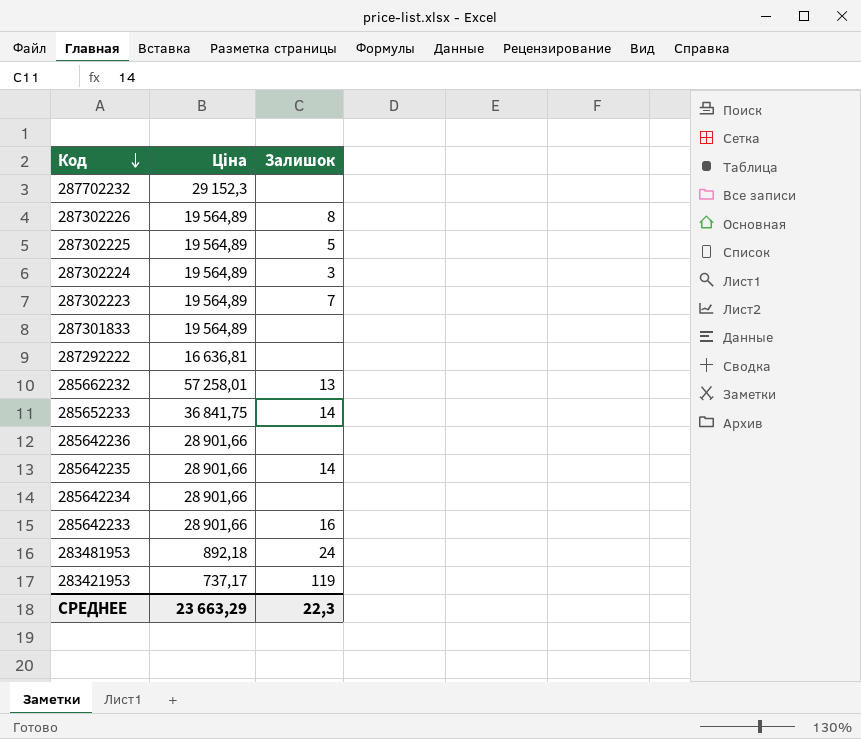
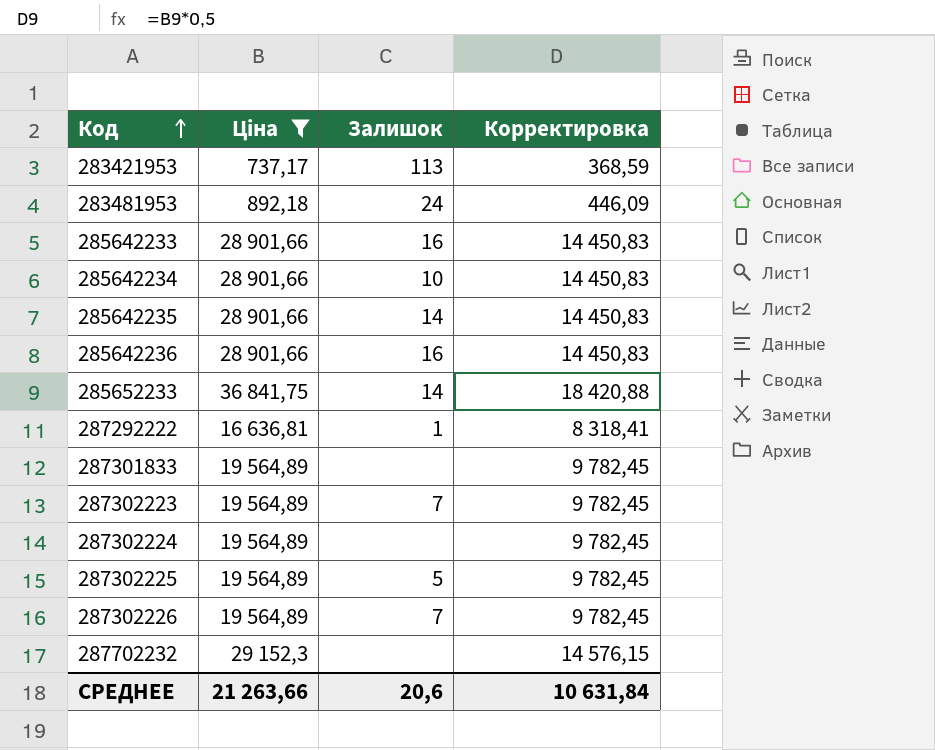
filter: none -> Ціна != 57 258,01
row order: Код descending -> Код ascending
column Корректировка | formula: none -> [Ціна] * 0,5
283421953 | Залишок: 119 -> 113
285642234 | Залишок: none -> 10
285642236 | Залишок: none -> 16
287292222 | Залишок: none -> 1
287302224 | Залишок: 3 -> none
287302226 | Залишок: 8 -> 7
СРЕДНЕЕ | Ціна: 23 663,29 -> 21 263,66
СРЕДНЕЕ | Залишок: 22,3 -> 20,6

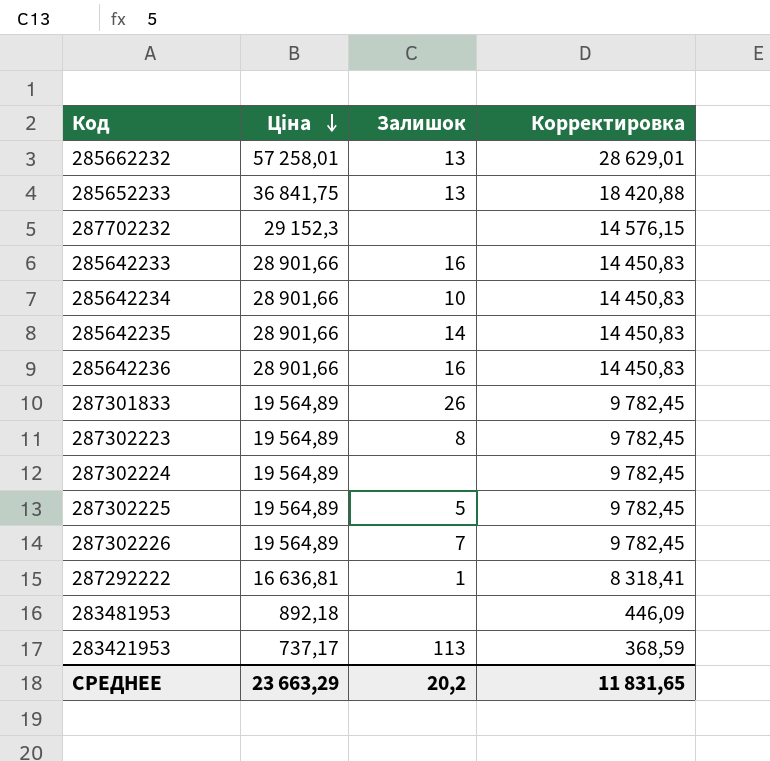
filter: Ціна != 57 258,01 -> none
row order: Код ascending -> Ціна descending
285652233 | Залишок: 14 -> 13
287301833 | Залишок: none -> 26
287302223 | Залишок: 7 -> 8
283481953 | Залишок: 24 -> none
СРЕДНЕЕ | Ціна: 21 263,66 -> 23 663,29
СРЕДНЕЕ | Залишок: 20,6 -> 20,2
СРЕДНЕЕ | Корректировка: 10 631,84 -> 11 831,65

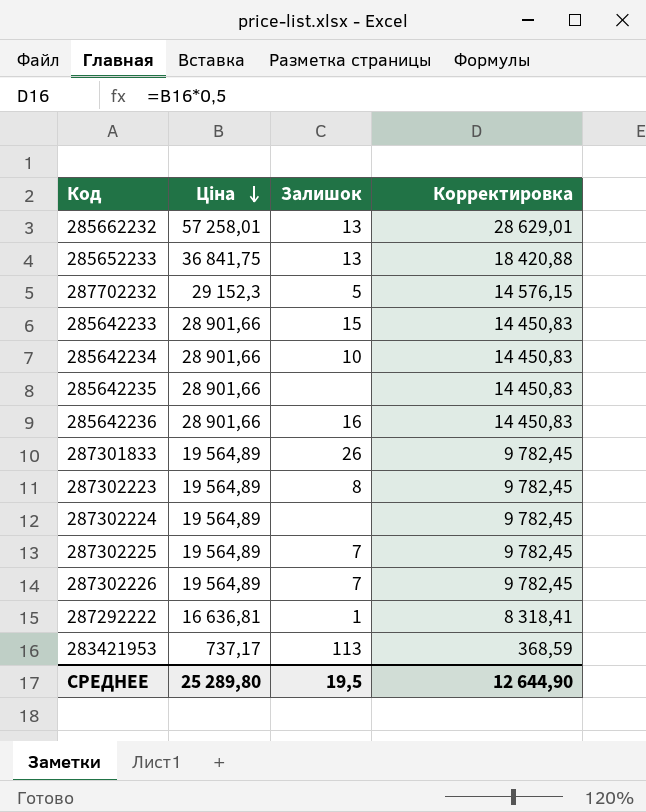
row 283481953: 892,18 | none | 446,09 -> none
287702232 | Залишок: none -> 5
285642233 | Залишок: 16 -> 15
285642235 | Залишок: 14 -> none
287302225 | Залишок: 5 -> 7
СРЕДНЕЕ | Ціна: 23 663,29 -> 25 289,80
СРЕДНЕЕ | Залишок: 20,2 -> 19,5
СРЕДНЕЕ | Корректировка: 11 831,65 -> 12 644,90

